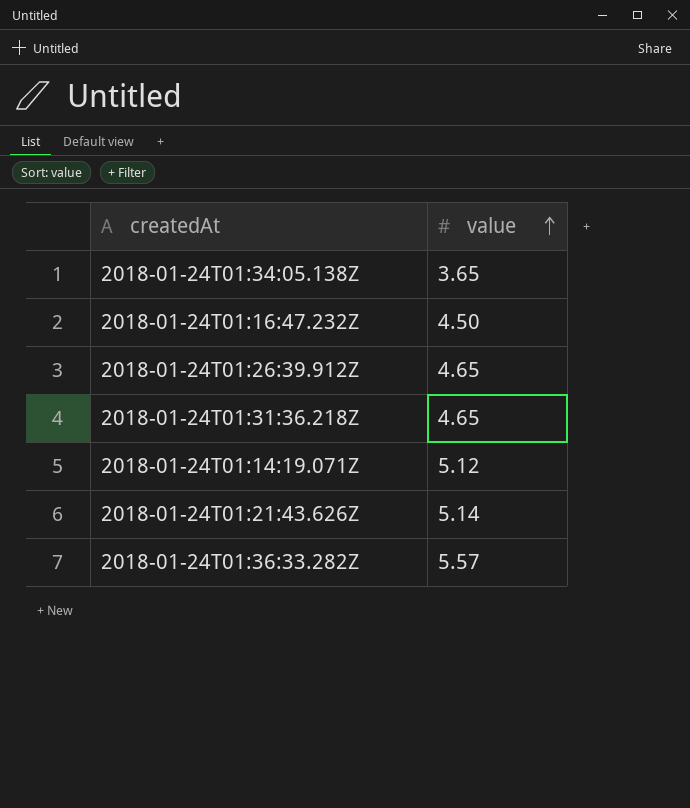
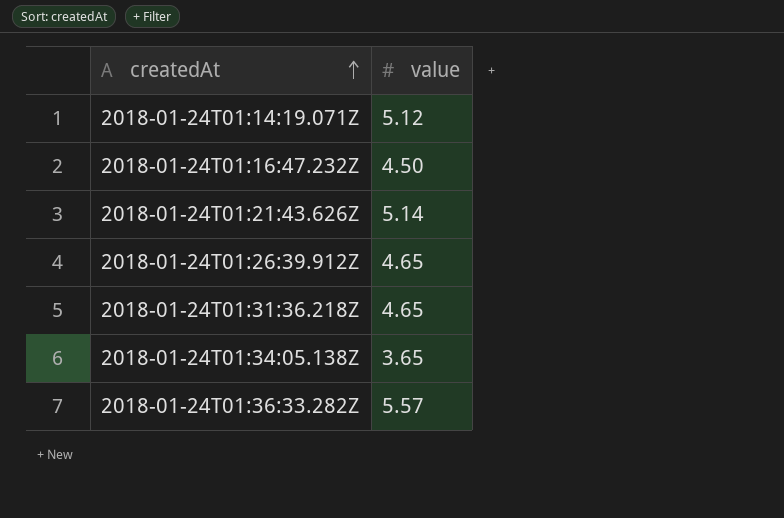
row order: value ascending -> createdAt ascending

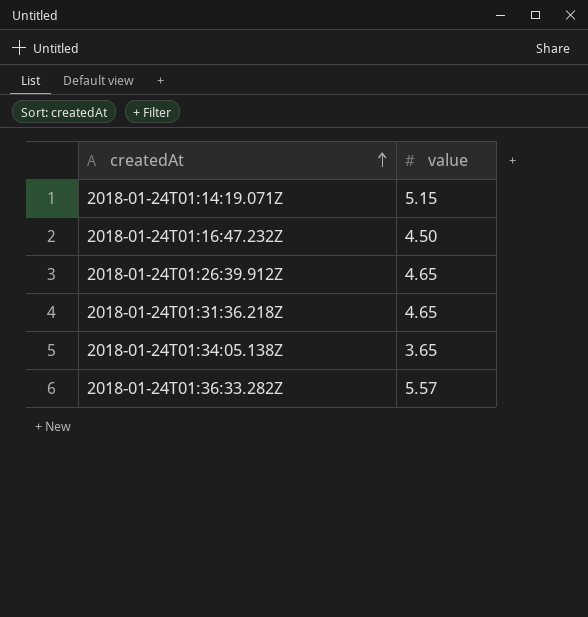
row 2018-01-24T01:21:43.626Z: 5.14 -> none
2018-01-24T01:14:19.071Z | value: 5.12 -> 5.15

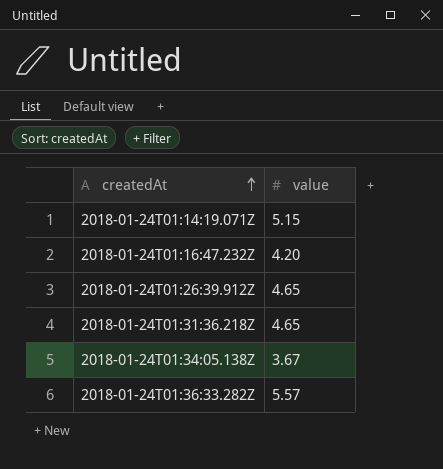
2018-01-24T01:16:47.232Z | value: 4.50 -> 4.20
2018-01-24T01:34:05.138Z | value: 3.65 -> 3.67

